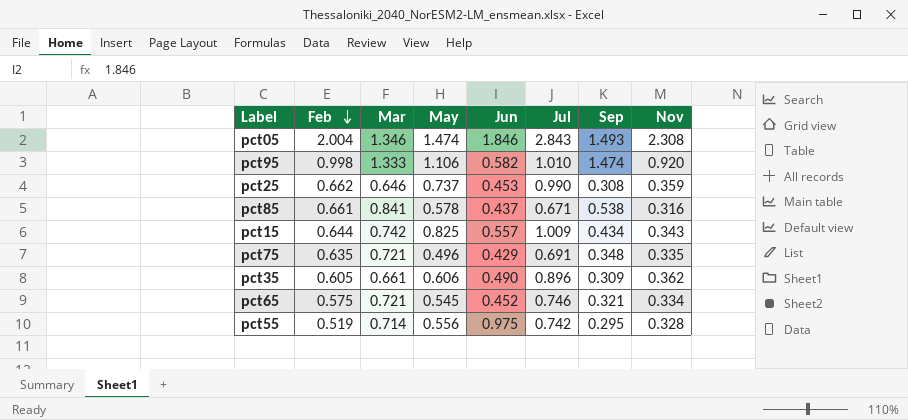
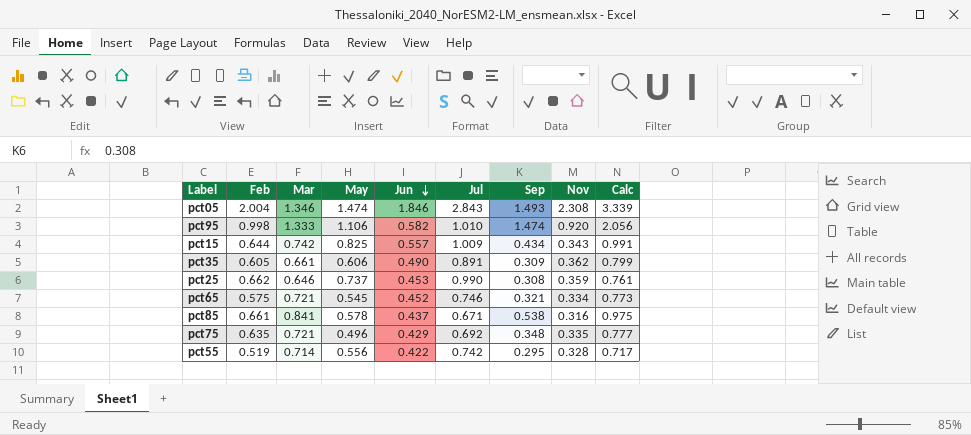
row order: Feb descending -> Jun descending
column Calc | formula: none -> [Jun] + [Sep]
pct35 | Jul: 0.896 -> 0.891
pct75 | Jul: 0.691 -> 0.692
pct55 | Jun: 0.975 -> 0.422

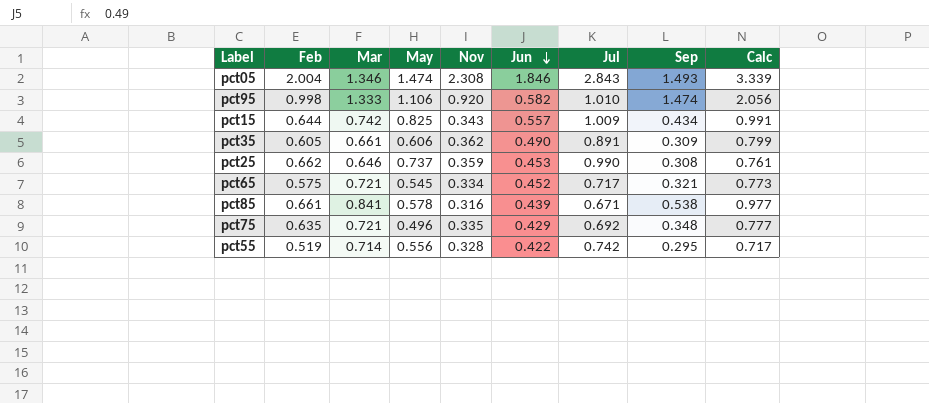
column Nov | position: 8 -> 5
pct65 | Jul: 0.746 -> 0.717
pct85 | Jun: 0.437 -> 0.439
pct85 | Calc: 0.975 -> 0.977

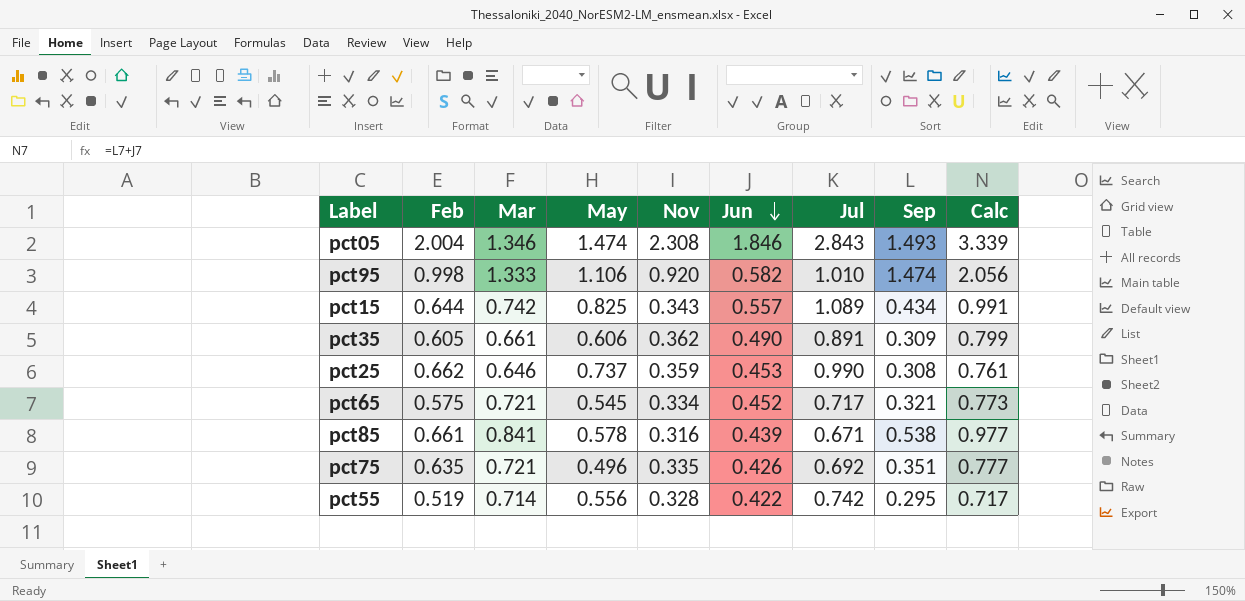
pct15 | Jul: 1.009 -> 1.089
pct75 | Jun: 0.429 -> 0.426
pct75 | Sep: 0.348 -> 0.351

